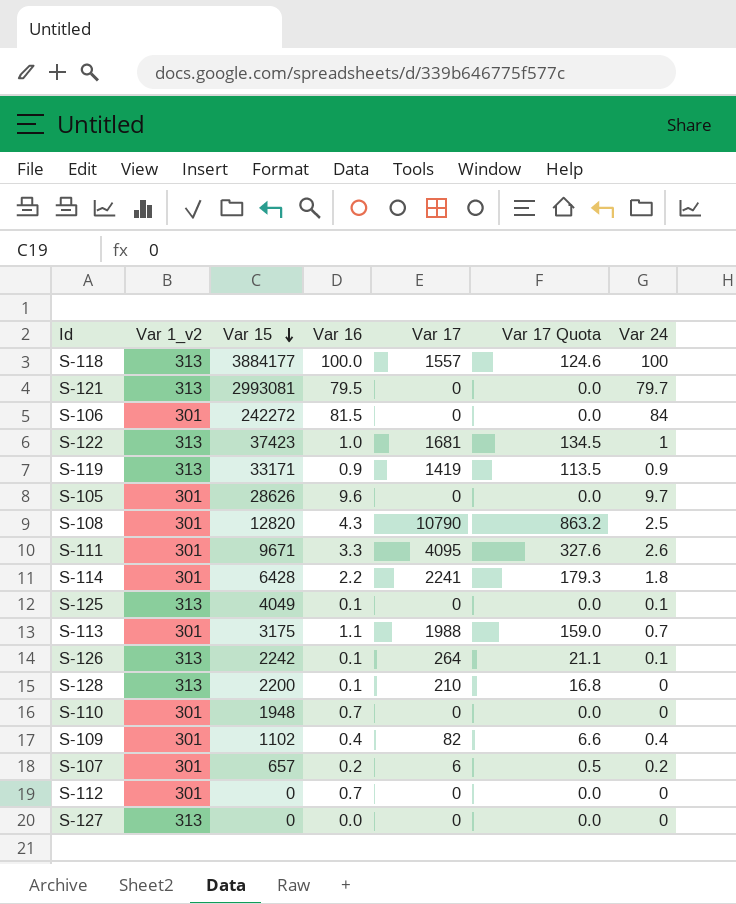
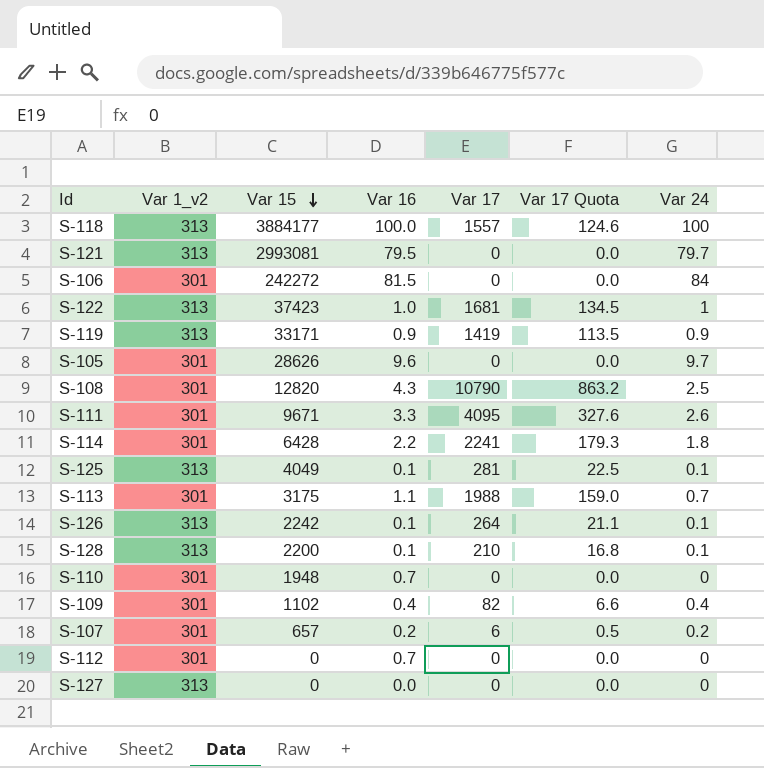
S-125 | Var 17: 0 -> 281
S-125 | Var 17 Quota: 0.0 -> 22.5
S-128 | Var 24: 0 -> 0.1

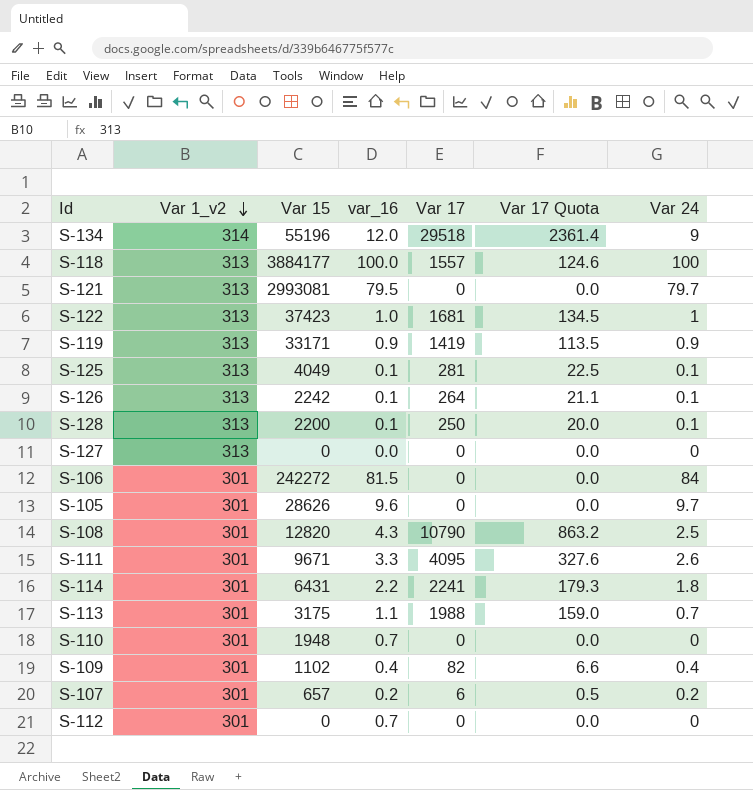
row order: Var 15 descending -> Var 1_v2 descending
column name: Var 16 -> var_16
row S-134: none -> 314 | 55196 | 12.0 | 29518 | 2361.4 | 9
S-128 | Var 17: 210 -> 250
S-128 | Var 17 Quota: 16.8 -> 20.0
S-114 | Var 15: 6428 -> 6431

